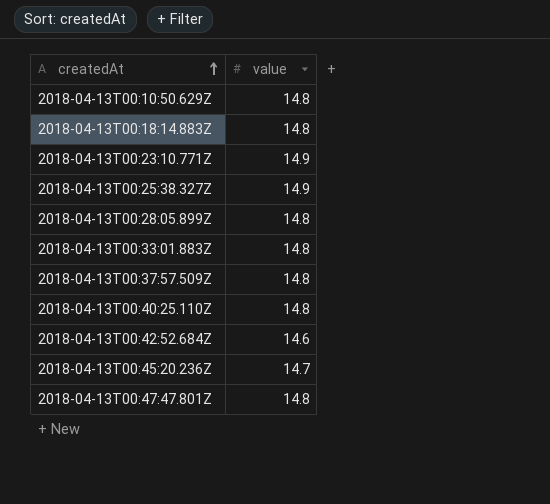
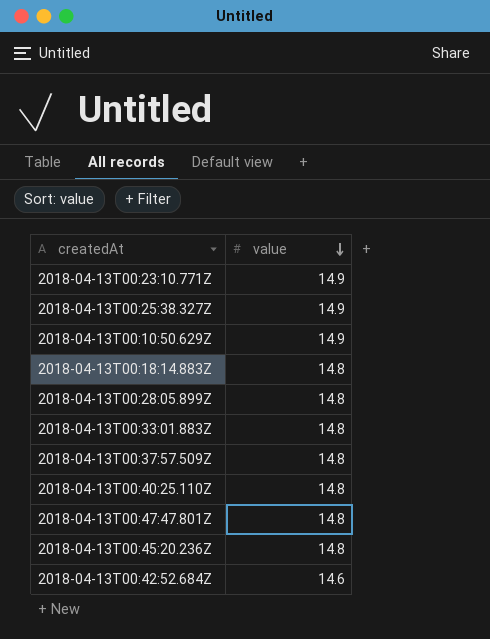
row order: createdAt ascending -> value descending
2018-04-13T00:10:50.629Z | value: 14.8 -> 14.9
2018-04-13T00:45:20.236Z | value: 14.7 -> 14.8

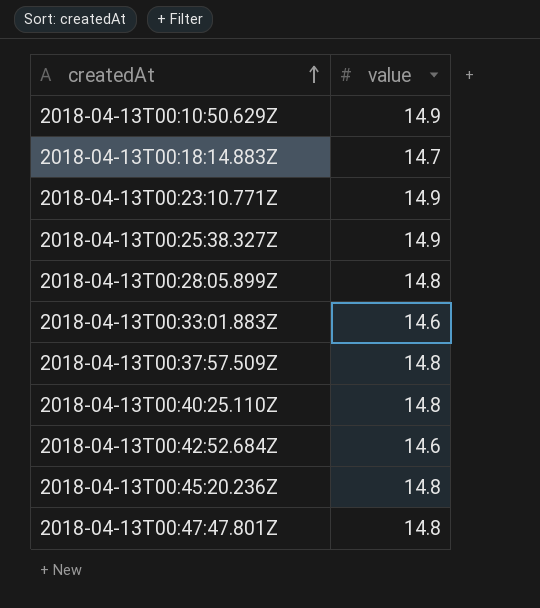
row order: value descending -> createdAt ascending
2018-04-13T00:18:14.883Z | value: 14.8 -> 14.7
2018-04-13T00:33:01.883Z | value: 14.8 -> 14.6

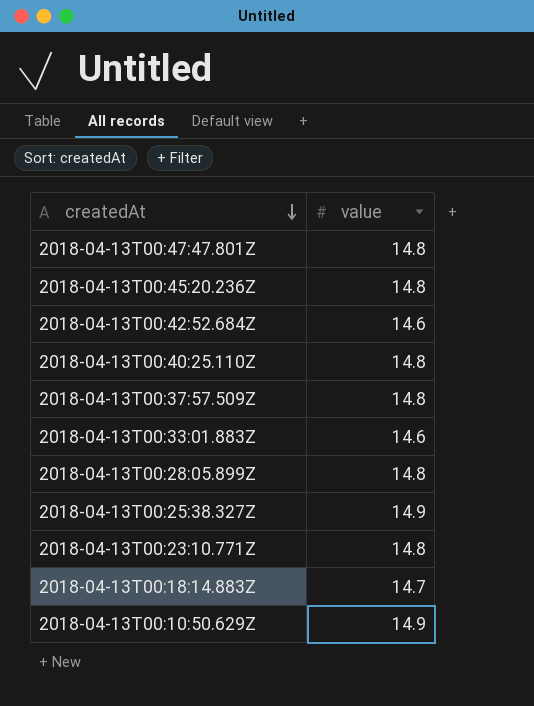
row order: createdAt ascending -> createdAt descending
2018-04-13T00:23:10.771Z | value: 14.9 -> 14.8

